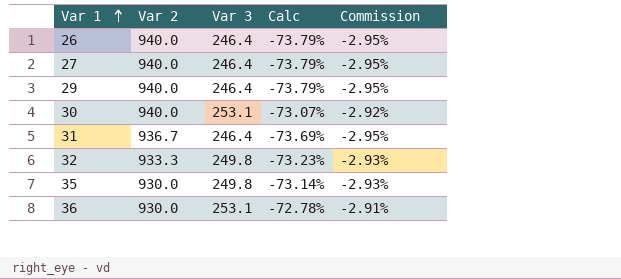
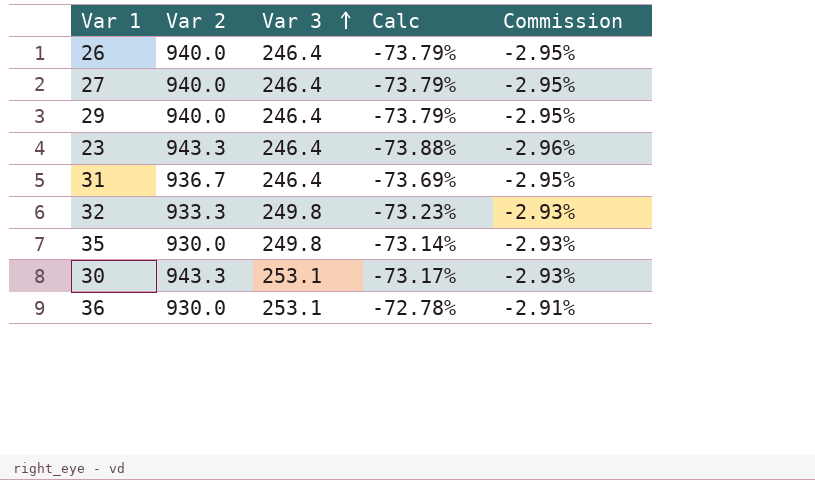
row order: Var 1 ascending -> Var 3 ascending
row 23: none -> 943.3 | 246.4 | -73.88% | -2.96%
30 | Var 2: 940.0 -> 943.3
30 | Calc: -73.07% -> -73.17%
30 | Commission: -2.92% -> -2.93%

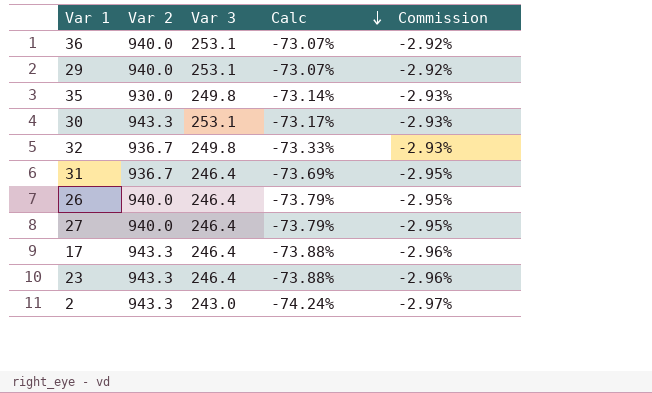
row order: Var 3 ascending -> Calc descending
36 | Var 2: 930.0 -> 940.0
36 | Calc: -72.78% -> -73.07%
36 | Commission: -2.91% -> -2.92%
29 | Var 3: 246.4 -> 253.1
29 | Calc: -73.79% -> -73.07%
29 | Commission: -2.95% -> -2.92%
32 | Var 2: 933.3 -> 936.7
32 | Calc: -73.23% -> -73.33%
row 17: none -> 943.3 | 246.4 | -73.88% | -2.96%
row 2: none -> 943.3 | 243.0 | -74.24% | -2.97%

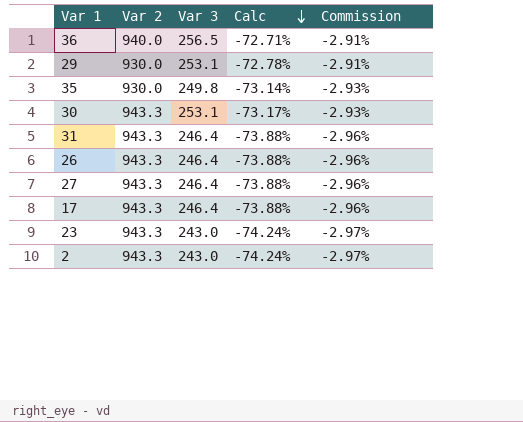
row 32: 936.7 | 249.8 | -73.33% | -2.93% -> none
36 | Var 3: 253.1 -> 256.5
36 | Calc: -73.07% -> -72.71%
36 | Commission: -2.92% -> -2.91%
29 | Var 2: 940.0 -> 930.0
29 | Calc: -73.07% -> -72.78%
29 | Commission: -2.92% -> -2.91%
31 | Var 2: 936.7 -> 943.3
31 | Calc: -73.69% -> -73.88%
31 | Commission: -2.95% -> -2.96%
26 | Var 2: 940.0 -> 943.3
26 | Calc: -73.79% -> -73.88%
26 | Commission: -2.95% -> -2.96%
27 | Var 2: 940.0 -> 943.3
27 | Calc: -73.79% -> -73.88%
27 | Commission: -2.95% -> -2.96%
23 | Var 3: 246.4 -> 243.0
23 | Calc: -73.88% -> -74.24%
23 | Commission: -2.96% -> -2.97%

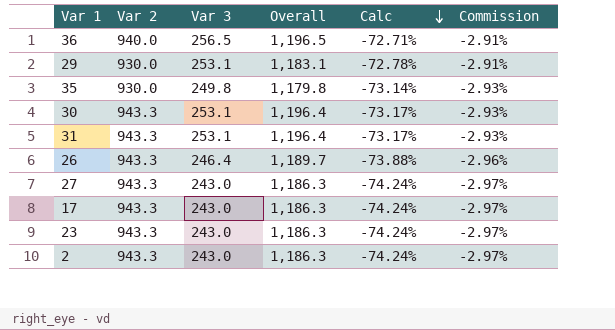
column Overall | formula: none -> [Var 2] + [Var 3]
31 | Var 3: 246.4 -> 253.1
31 | Calc: -73.88% -> -73.17%
31 | Commission: -2.96% -> -2.93%
27 | Var 3: 246.4 -> 243.0
27 | Calc: -73.88% -> -74.24%
27 | Commission: -2.96% -> -2.97%
17 | Var 3: 246.4 -> 243.0
17 | Calc: -73.88% -> -74.24%
17 | Commission: -2.96% -> -2.97%

